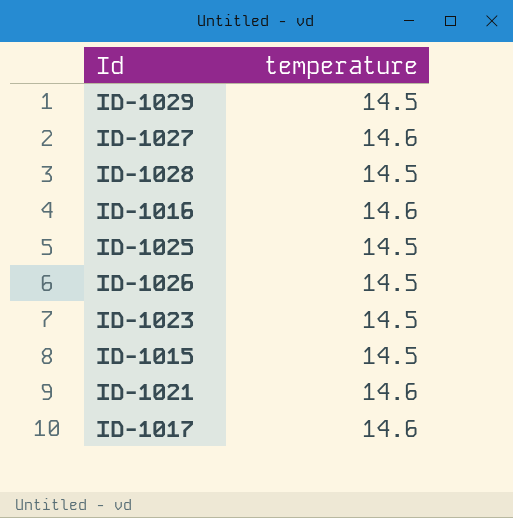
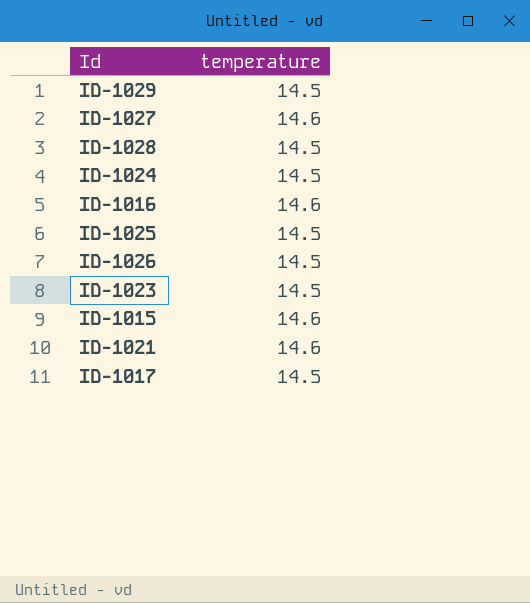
row ID-1024: none -> 14.5
ID-1015 | temperature: 14.5 -> 14.6
ID-1017 | temperature: 14.6 -> 14.5

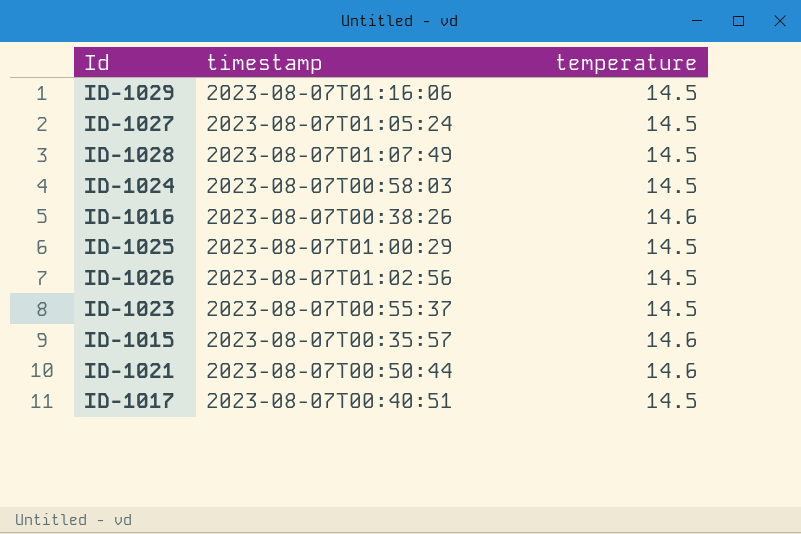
column timestamp | position: none -> 2
ID-1027 | temperature: 14.6 -> 14.5

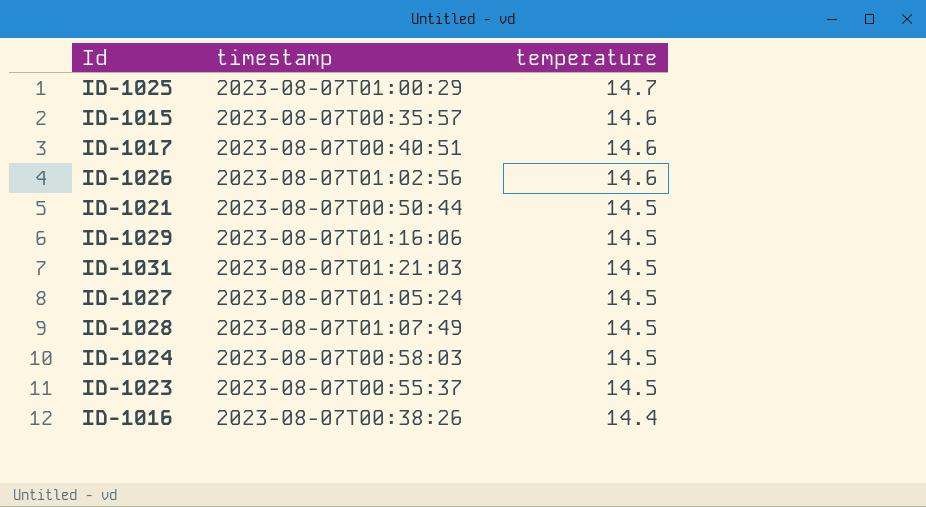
row order: none -> temperature descending
ID-1025 | temperature: 14.5 -> 14.7
ID-1017 | temperature: 14.5 -> 14.6
ID-1026 | temperature: 14.5 -> 14.6
ID-1021 | temperature: 14.6 -> 14.5
row ID-1031: none -> 2023-08-07T01:21:03 | 14.5
ID-1016 | temperature: 14.6 -> 14.4

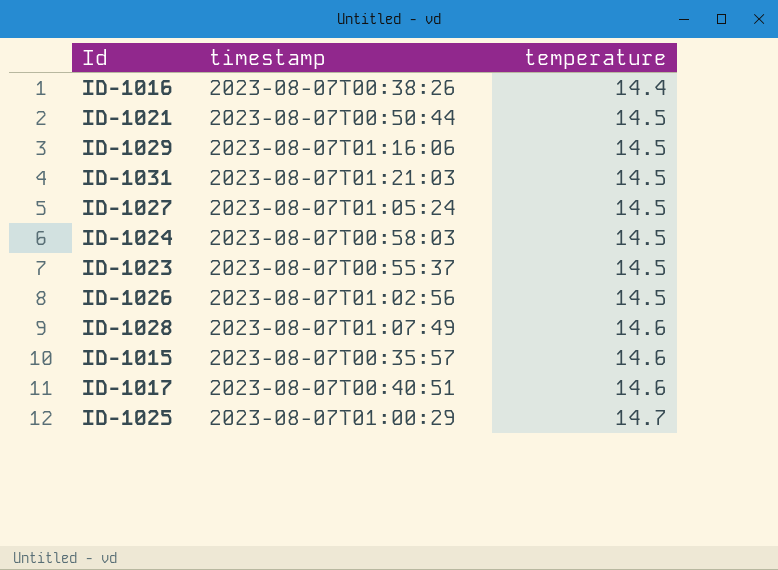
row order: temperature descending -> temperature ascending
ID-1026 | temperature: 14.6 -> 14.5
ID-1028 | temperature: 14.5 -> 14.6

